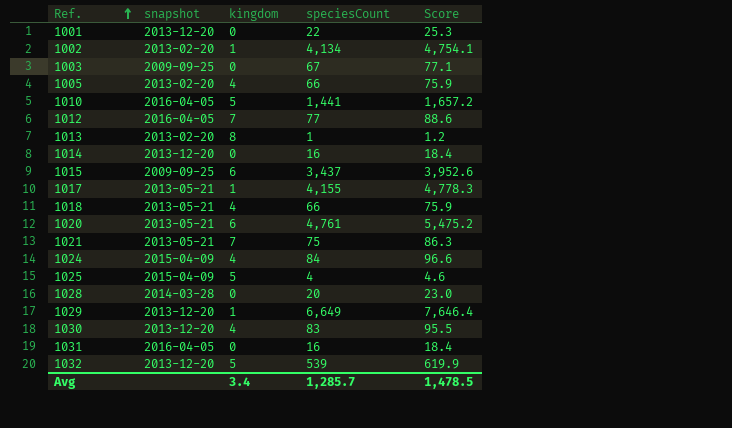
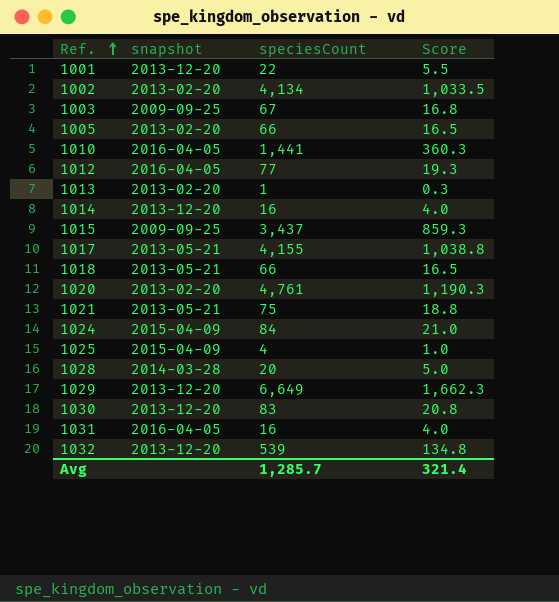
column kingdom | position: 3 -> none
column Score | formula: [speciesCount] * 1.15 -> [speciesCount] * 0.25
1020 | snapshot: 2013-05-21 -> 2013-02-20
Avg | Score: 1,478.5 -> 321.4

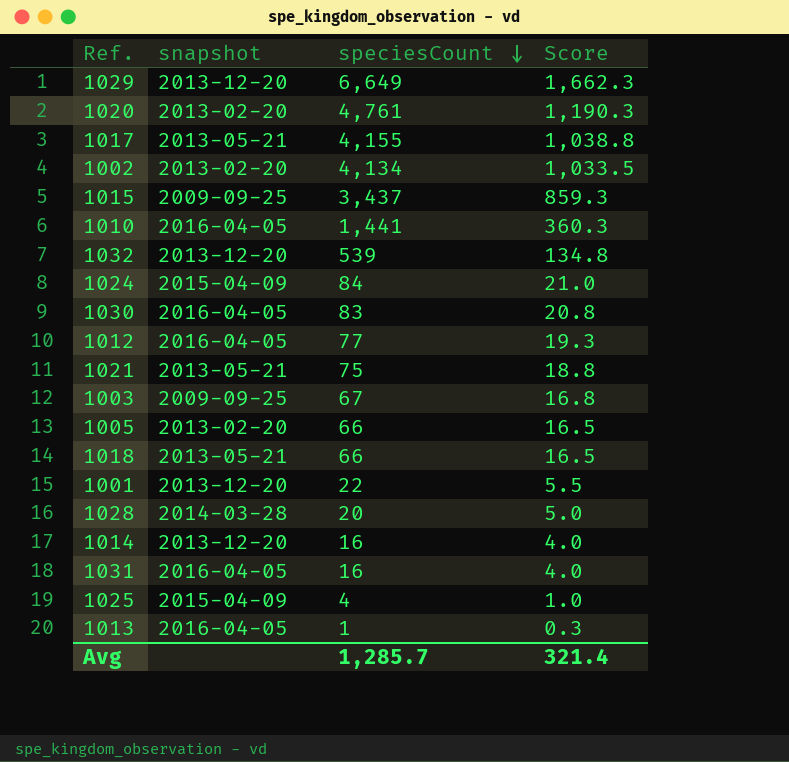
row order: Ref. ascending -> speciesCount descending
1030 | snapshot: 2013-12-20 -> 2016-04-05
1013 | snapshot: 2013-02-20 -> 2016-04-05

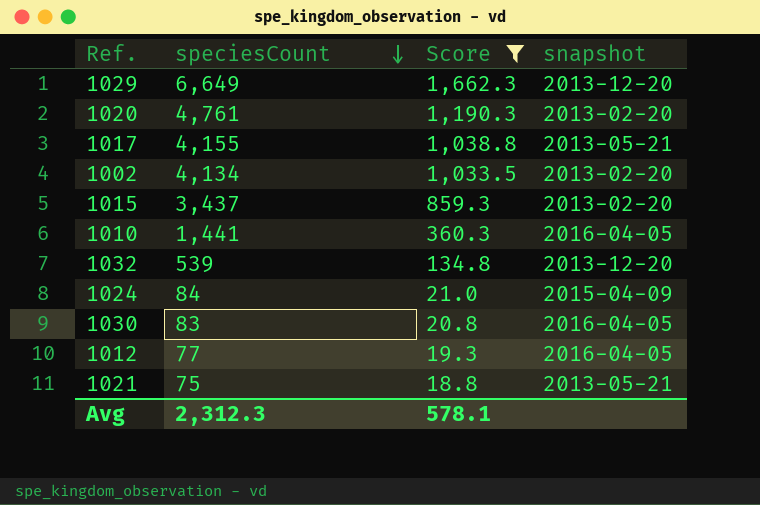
filter: none -> Score >= 18.8
column snapshot | position: 2 -> 4
1015 | snapshot: 2009-09-25 -> 2013-02-20
Avg | speciesCount: 1,285.7 -> 2,312.3
Avg | Score: 321.4 -> 578.1

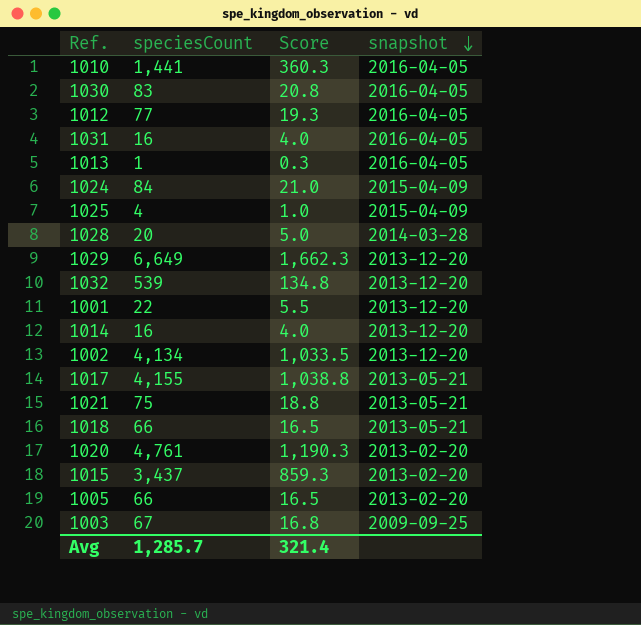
filter: Score >= 18.8 -> none
row order: speciesCount descending -> snapshot descending
1002 | snapshot: 2013-02-20 -> 2013-12-20
Avg | speciesCount: 2,312.3 -> 1,285.7
Avg | Score: 578.1 -> 321.4

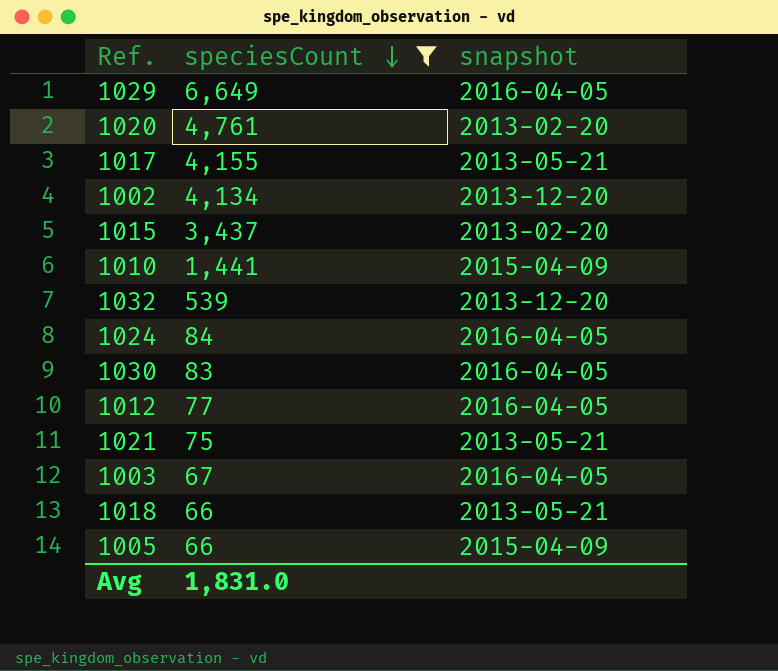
filter: none -> speciesCount >= 66
row order: snapshot descending -> speciesCount descending
column Score | formula: [speciesCount] * 0.25 -> none
1029 | snapshot: 2013-12-20 -> 2016-04-05
1010 | snapshot: 2016-04-05 -> 2015-04-09
1024 | snapshot: 2015-04-09 -> 2016-04-05
1003 | snapshot: 2009-09-25 -> 2016-04-05
1005 | snapshot: 2013-02-20 -> 2015-04-09
Avg | speciesCount: 1,285.7 -> 1,831.0

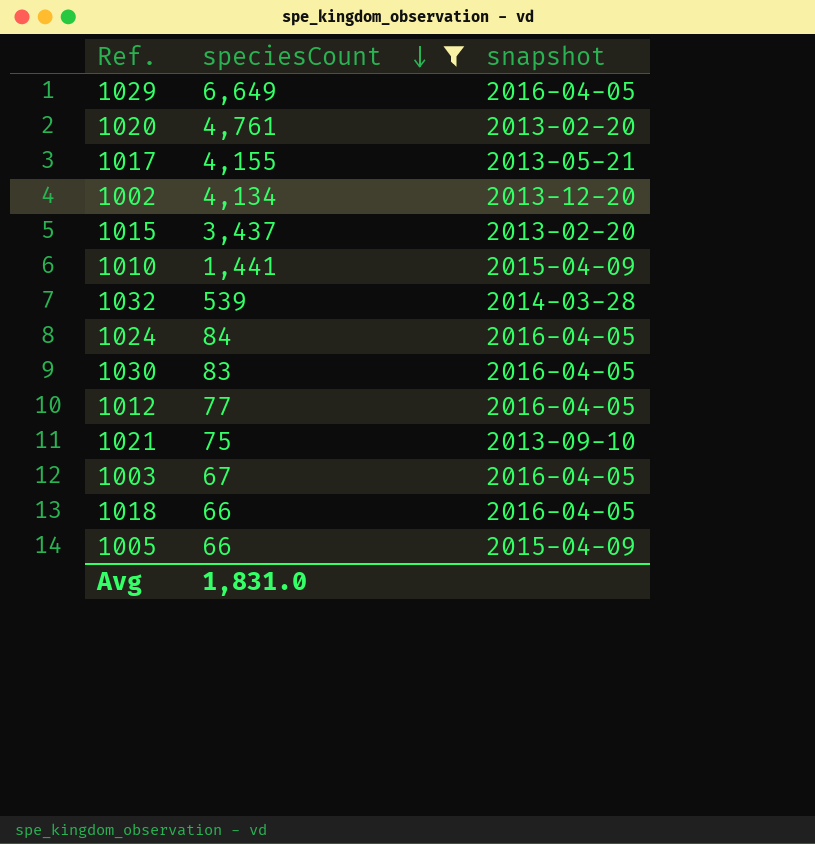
1032 | snapshot: 2013-12-20 -> 2014-03-28
1021 | snapshot: 2013-05-21 -> 2013-09-10
1018 | snapshot: 2013-05-21 -> 2016-04-05

